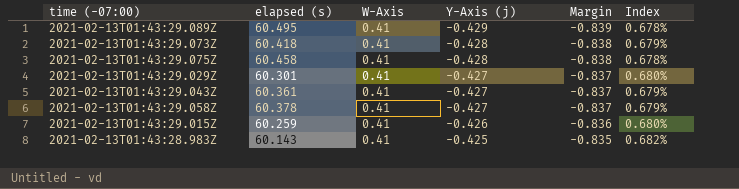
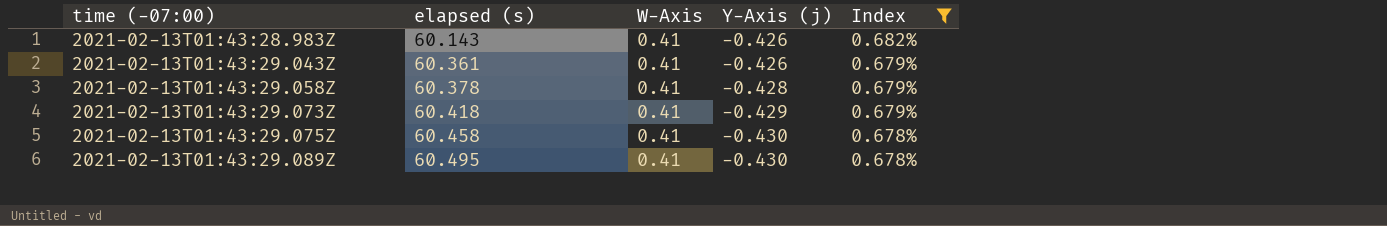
filter: none -> Index != 0.680%
row order: Y-Axis (j) ascending -> time (-07:00) ascending
column Margin | formula: [Y-Axis (j)] - [W-Axis] -> none
2021-02-13T01:43:28.983Z | Y-Axis (j): -0.425 -> -0.426
2021-02-13T01:43:29.043Z | Y-Axis (j): -0.427 -> -0.426
2021-02-13T01:43:29.058Z | Y-Axis (j): -0.427 -> -0.428
2021-02-13T01:43:29.073Z | Y-Axis (j): -0.428 -> -0.429
2021-02-13T01:43:29.075Z | Y-Axis (j): -0.428 -> -0.430
2021-02-13T01:43:29.089Z | Y-Axis (j): -0.429 -> -0.430

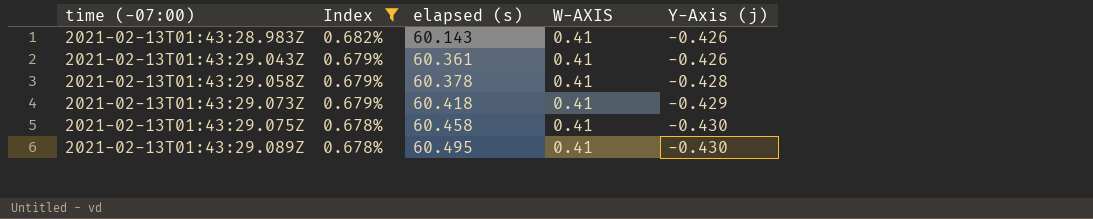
column Index | position: 5 -> 2
column name: W-Axis -> W-AXIS

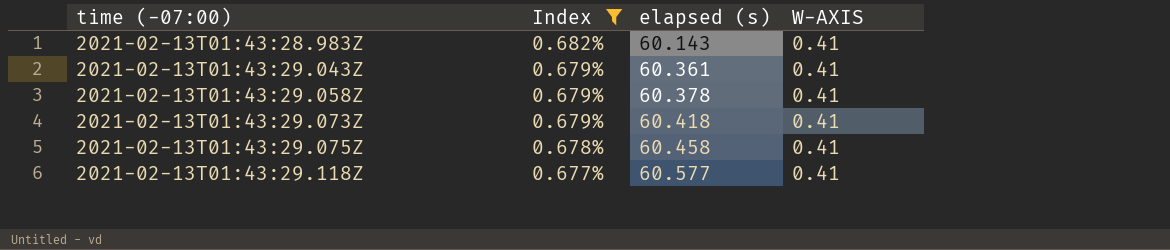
column Y-Axis (j) | position: 5 -> none
row 2021-02-13T01:43:29.089Z: 0.678% | 60.495 | 0.41 | -0.430 -> none
row 2021-02-13T01:43:29.118Z: none -> 0.677% | 60.577 | 0.41

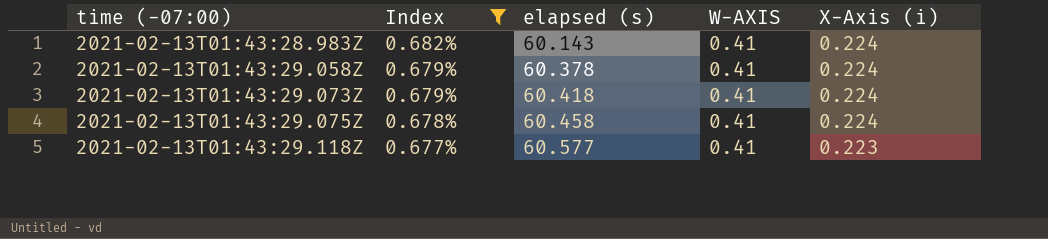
column X-Axis (i) | position: none -> 5
row 2021-02-13T01:43:29.043Z: 0.679% | 60.361 | 0.41 -> none

